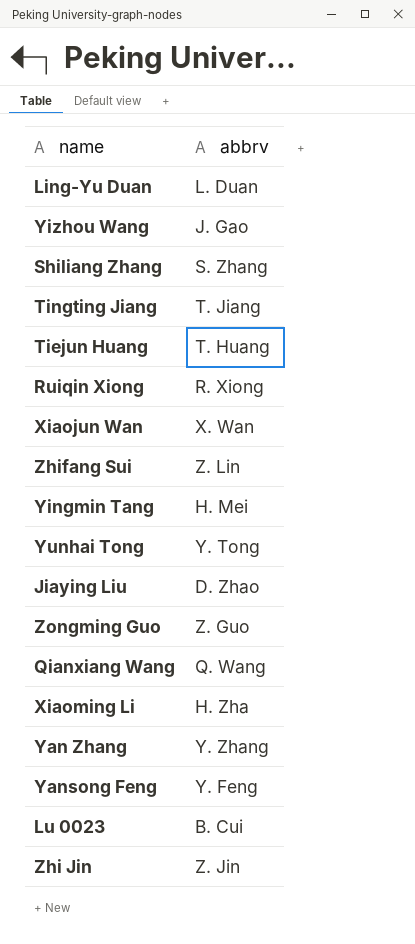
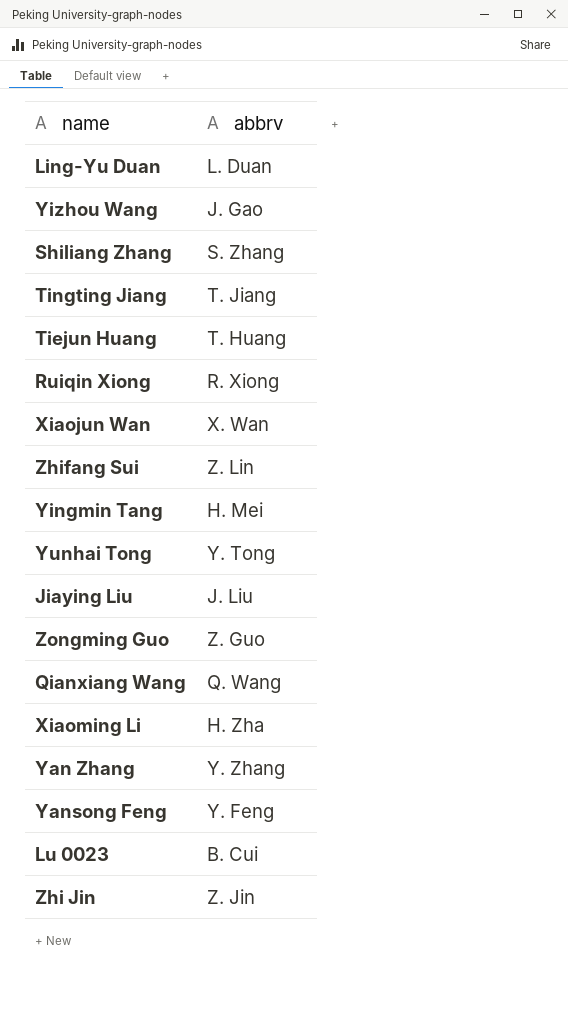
Jiaying Liu | abbrv: D. Zhao -> J. Liu

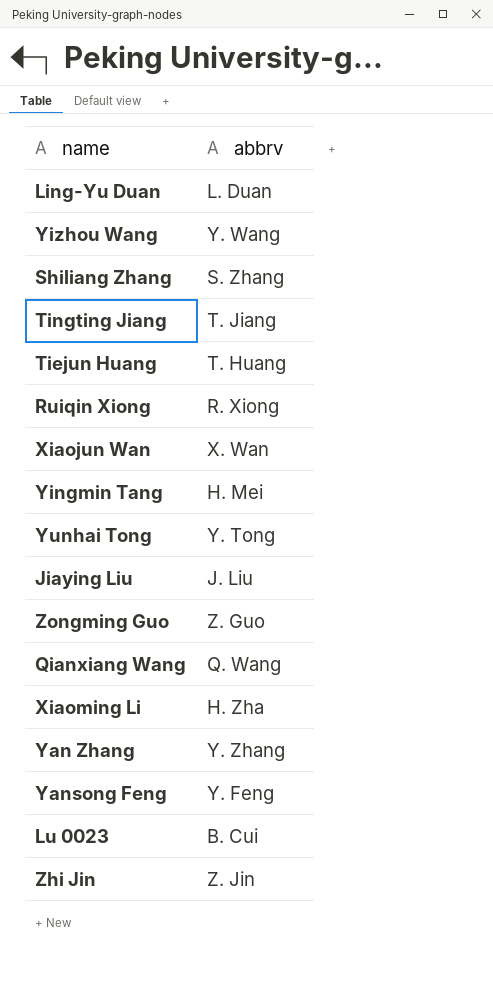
row Zhifang Sui: Z. Lin -> none
Yizhou Wang | abbrv: J. Gao -> Y. Wang

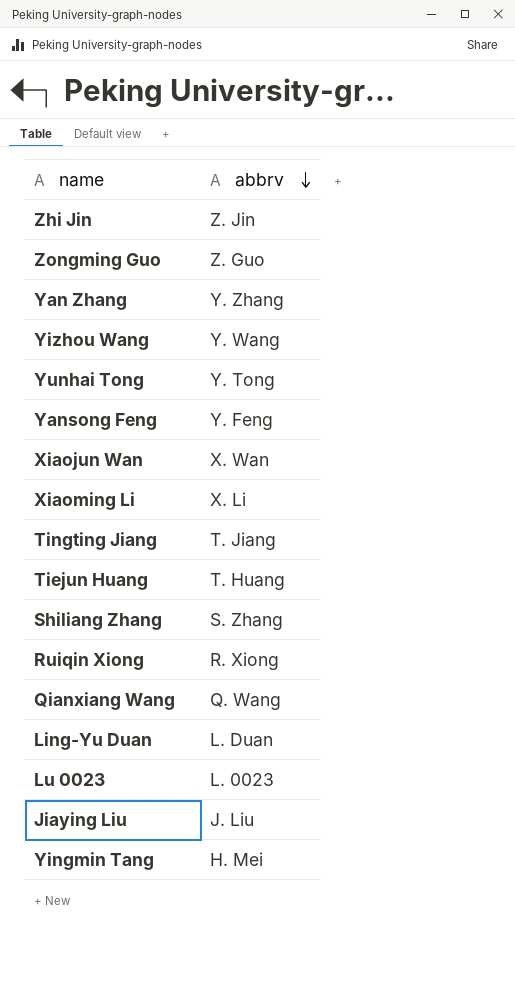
row order: none -> abbrv descending
Xiaoming Li | abbrv: H. Zha -> X. Li
Lu 0023 | abbrv: B. Cui -> L. 0023

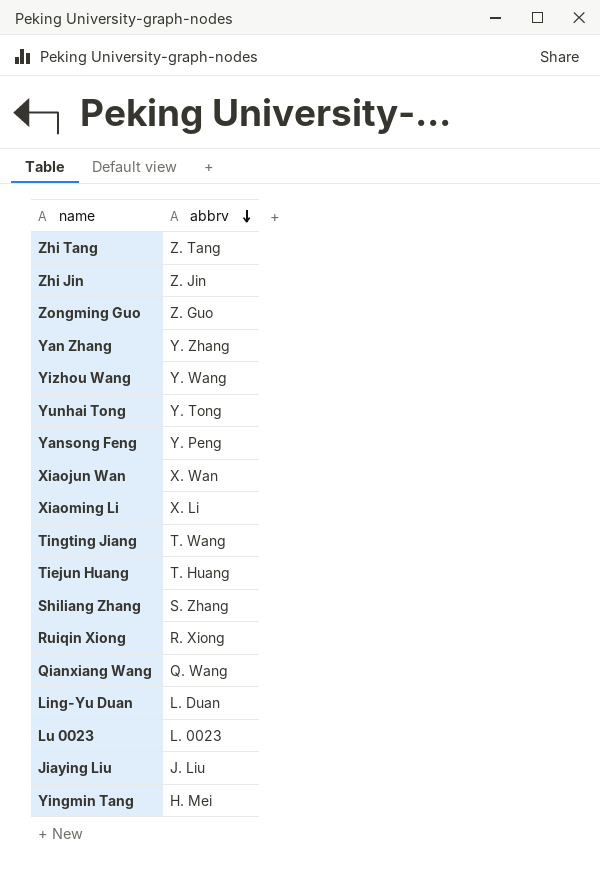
row Zhi Tang: none -> Z. Tang
Yansong Feng | abbrv: Y. Feng -> Y. Peng
Tingting Jiang | abbrv: T. Jiang -> T. Wang

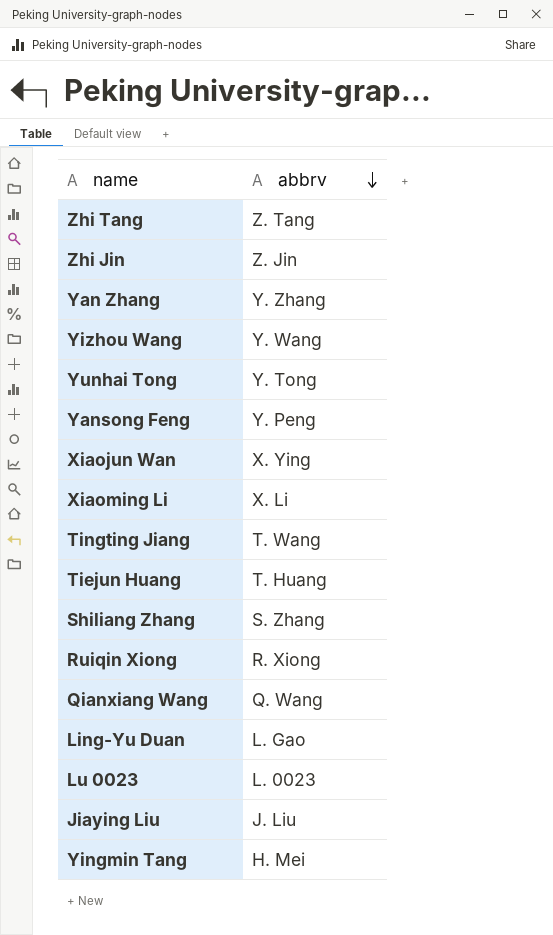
row Zongming Guo: Z. Guo -> none
Xiaojun Wan | abbrv: X. Wan -> X. Ying
Ling-Yu Duan | abbrv: L. Duan -> L. Gao

